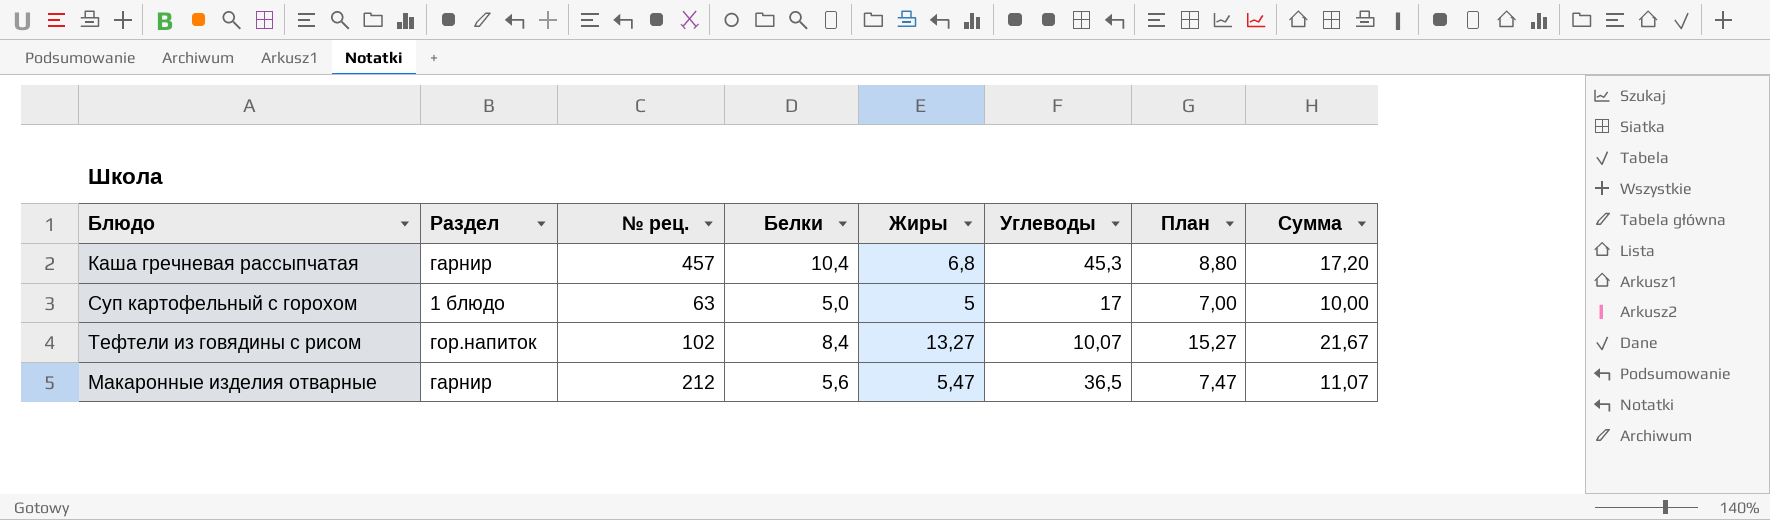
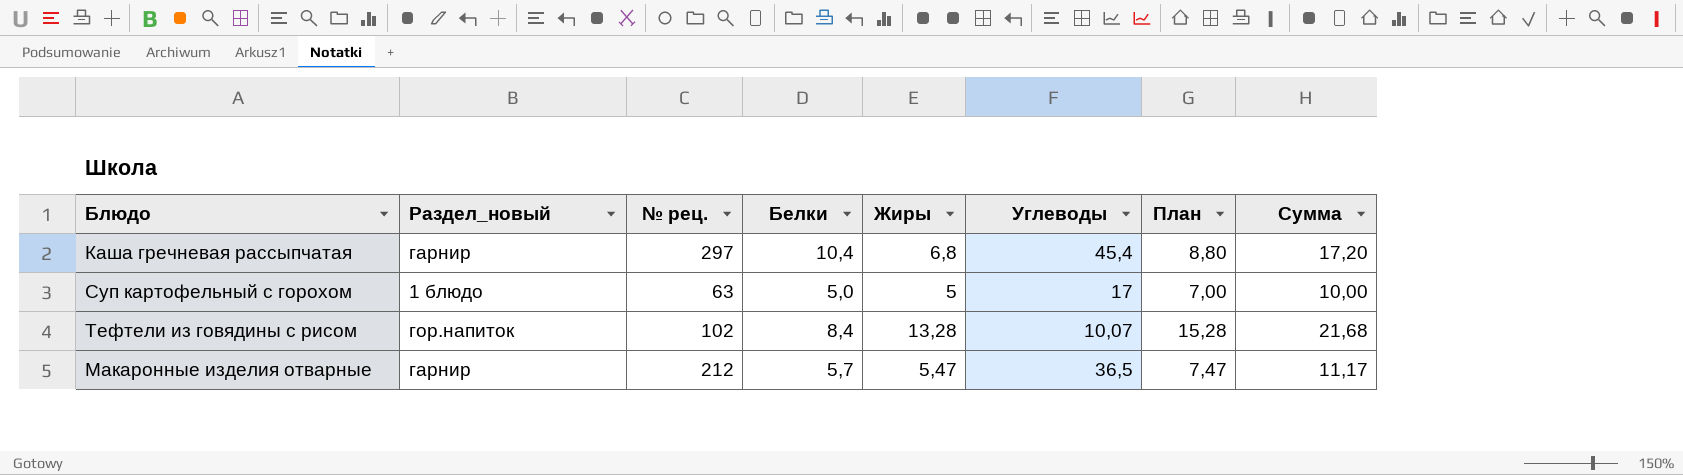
column name: Раздел -> Раздел_новый
Каша гречневая рассыпчатая | № рец.: 457 -> 297
Каша гречневая рассыпчатая | Углеводы: 45,3 -> 45,4
Тефтели из говядины с рисом | Жиры: 13,27 -> 13,28
Тефтели из говядины с рисом | План: 15,27 -> 15,28
Тефтели из говядины с рисом | Сумма: 21,67 -> 21,68
Макаронные изделия отварные | Белки: 5,6 -> 5,7
Макаронные изделия отварные | Сумма: 11,07 -> 11,17

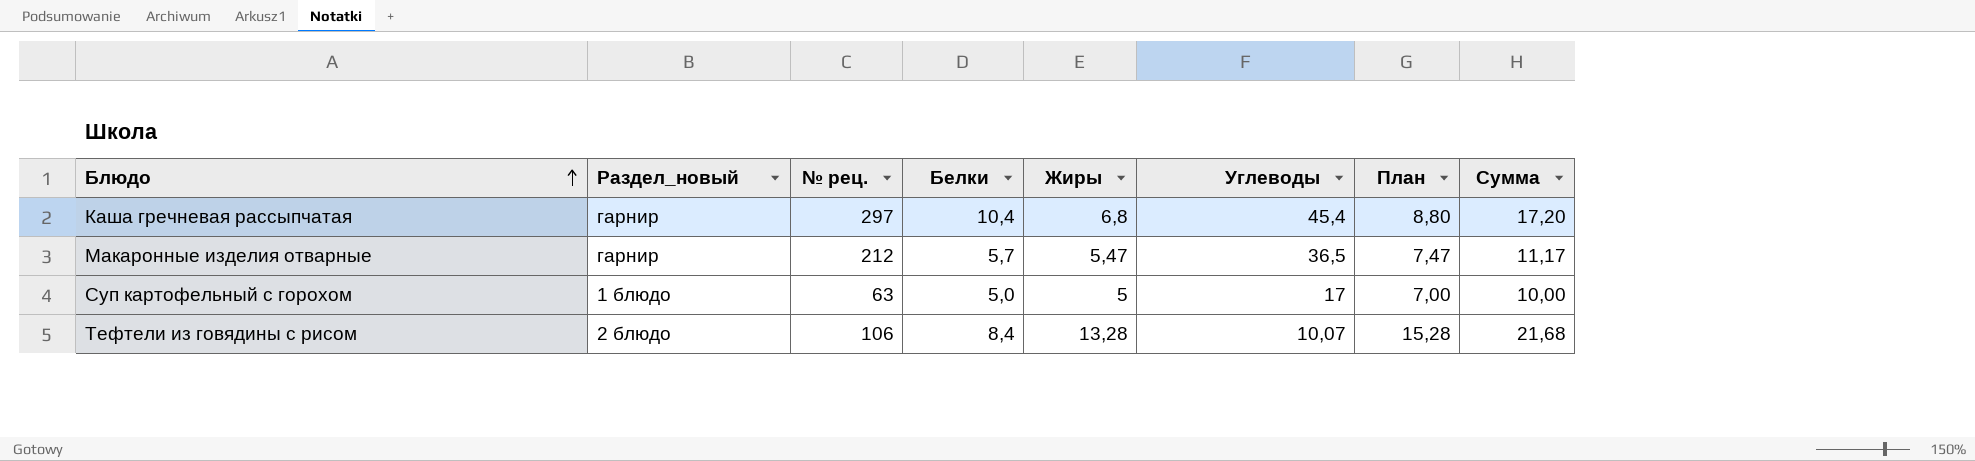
row order: none -> Блюдо ascending
Тефтели из говядины с рисом | Раздел_новый: гор.напиток -> 2 блюдо
Тефтели из говядины с рисом | № рец.: 102 -> 106

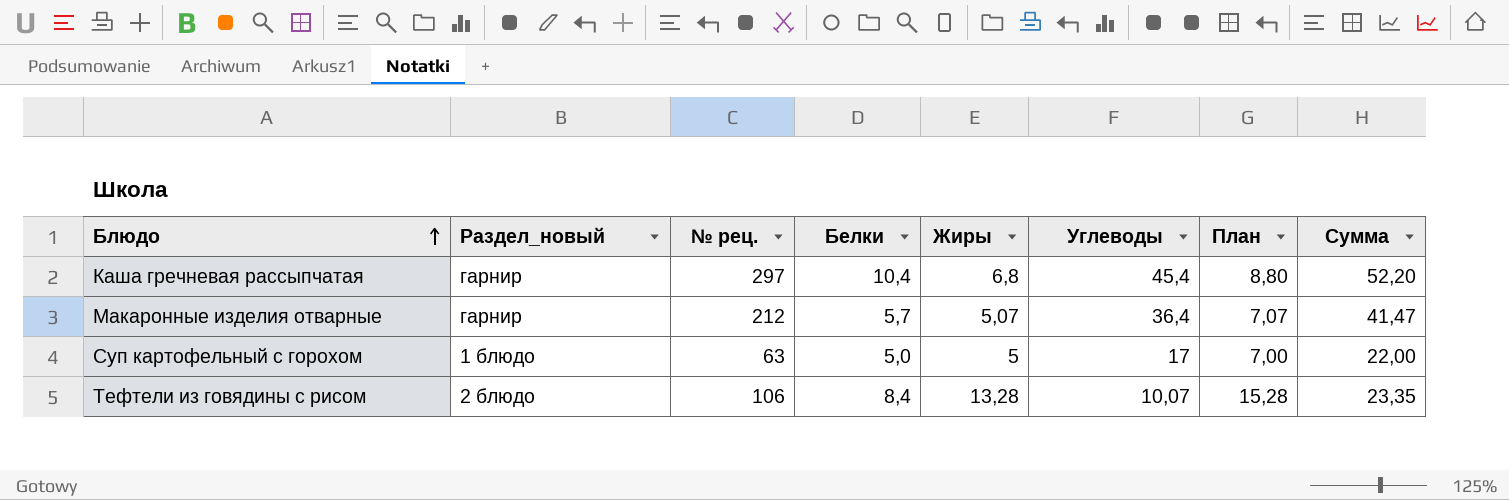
column Сумма | formula: [Белки] + [Жиры] -> [Жиры] + [Углеводы]
Макаронные изделия отварные | Жиры: 5,47 -> 5,07
Макаронные изделия отварные | Углеводы: 36,5 -> 36,4
Макаронные изделия отварные | План: 7,47 -> 7,07

